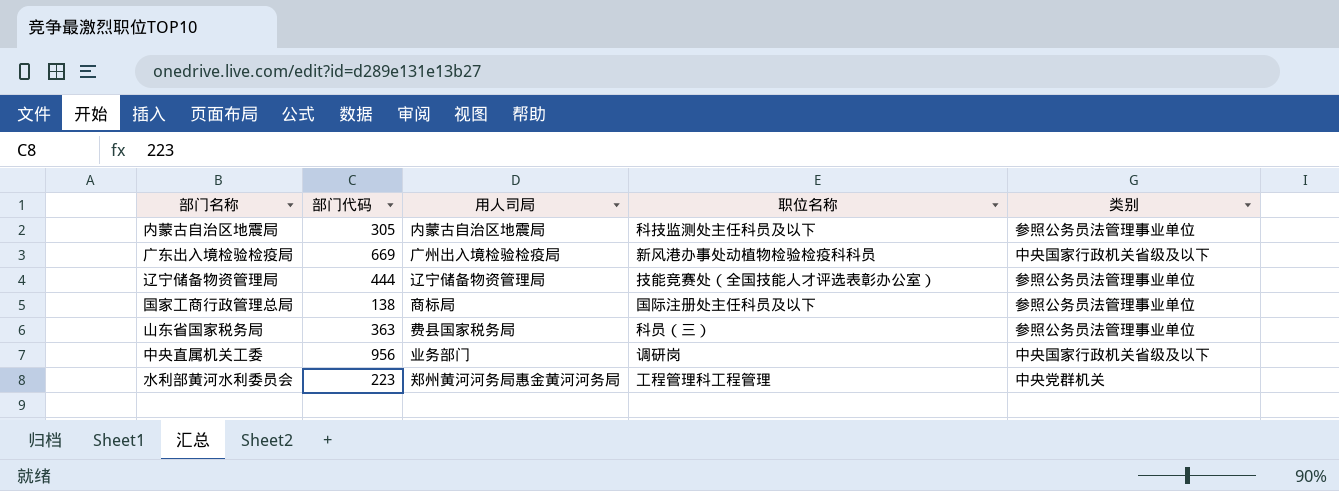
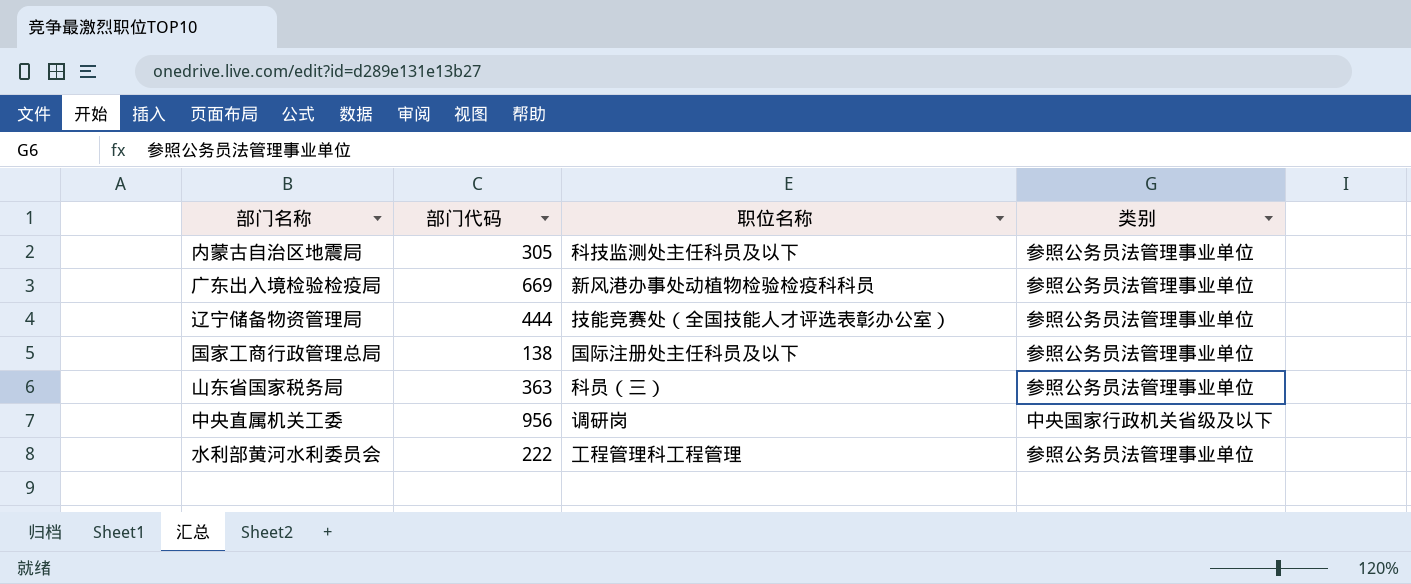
column 用人司局 | position: 3 -> none
广东出入境检验检疫局 | 类别: 中央国家行政机关省级及以下 -> 参照公务员法管理事业单位
水利部黄河水利委员会 | 部门代码: 223 -> 222
水利部黄河水利委员会 | 类别: 中央党群机关 -> 参照公务员法管理事业单位

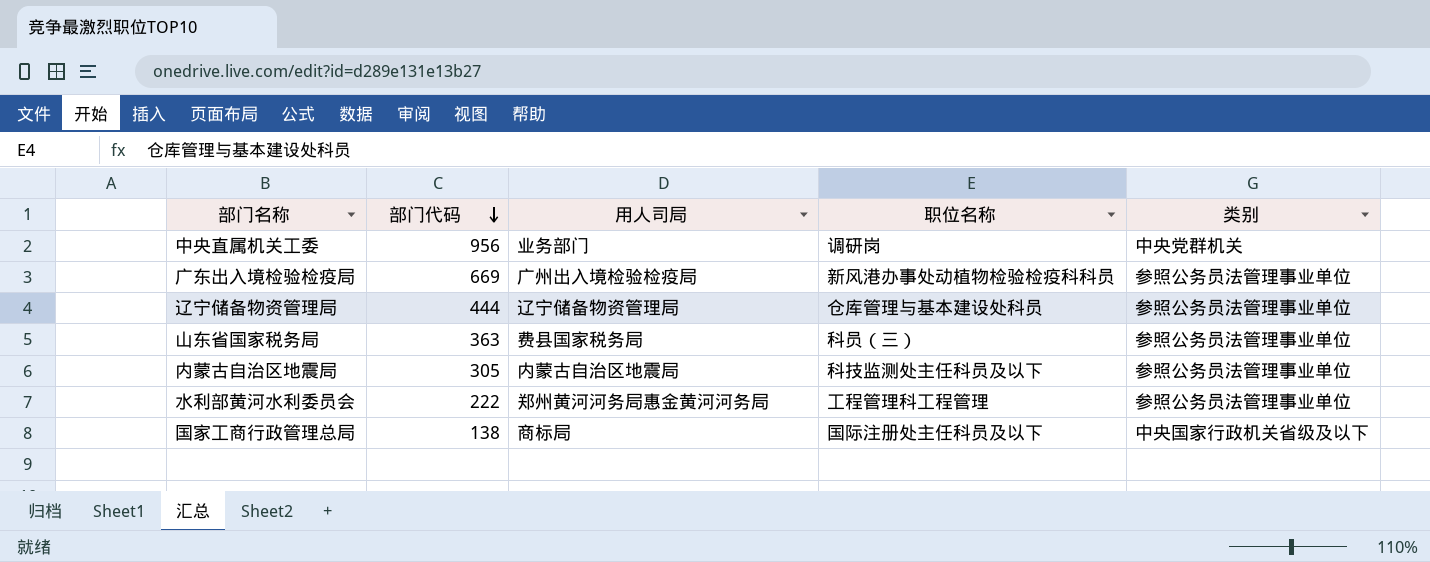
row order: none -> 部门代码 descending
column 用人司局 | position: none -> 3
中央直属机关工委 | 类别: 中央国家行政机关省级及以下 -> 中央党群机关
辽宁储备物资管理局 | 职位名称: 技能竞赛处（全国技能人才评选表彰办公室） -> 仓库管理与基本建设处科员
国家工商行政管理总局 | 类别: 参照公务员法管理事业单位 -> 中央国家行政机关省级及以下

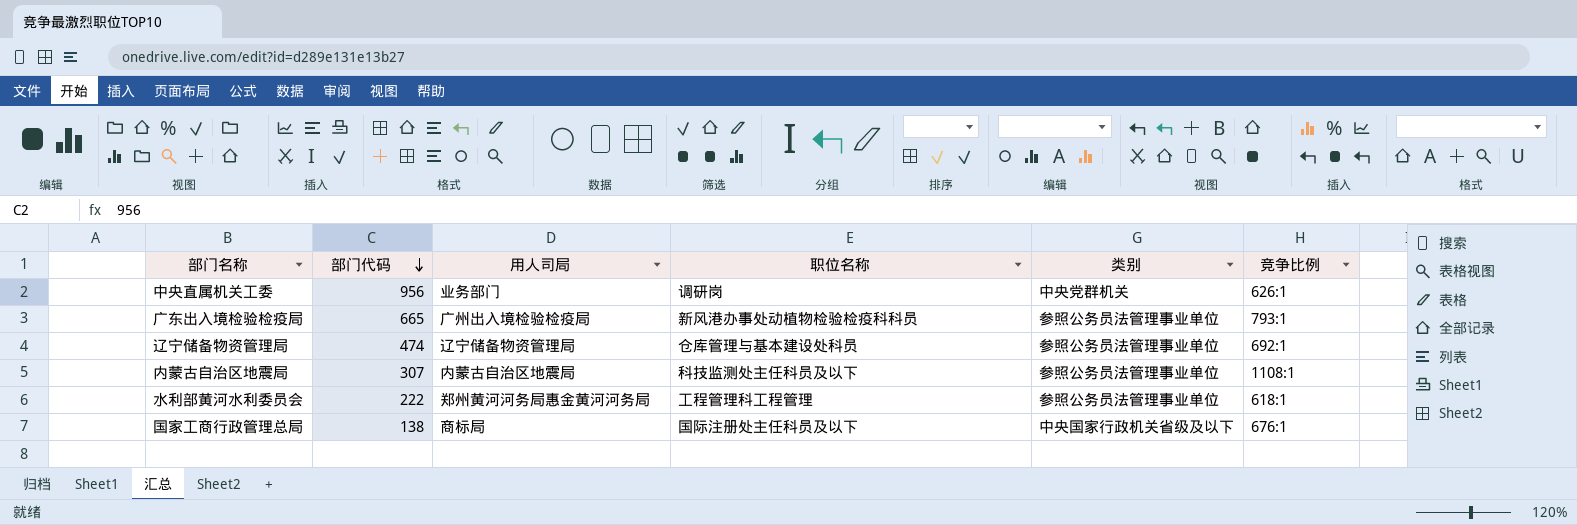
column 竞争比例 | position: none -> 6
row 山东省国家税务局: 363 | 费县国家税务局 | 科员（三） | 参照公务员法管理事业单位 -> none
广东出入境检验检疫局 | 部门代码: 669 -> 665
辽宁储备物资管理局 | 部门代码: 444 -> 474
内蒙古自治区地震局 | 部门代码: 305 -> 307

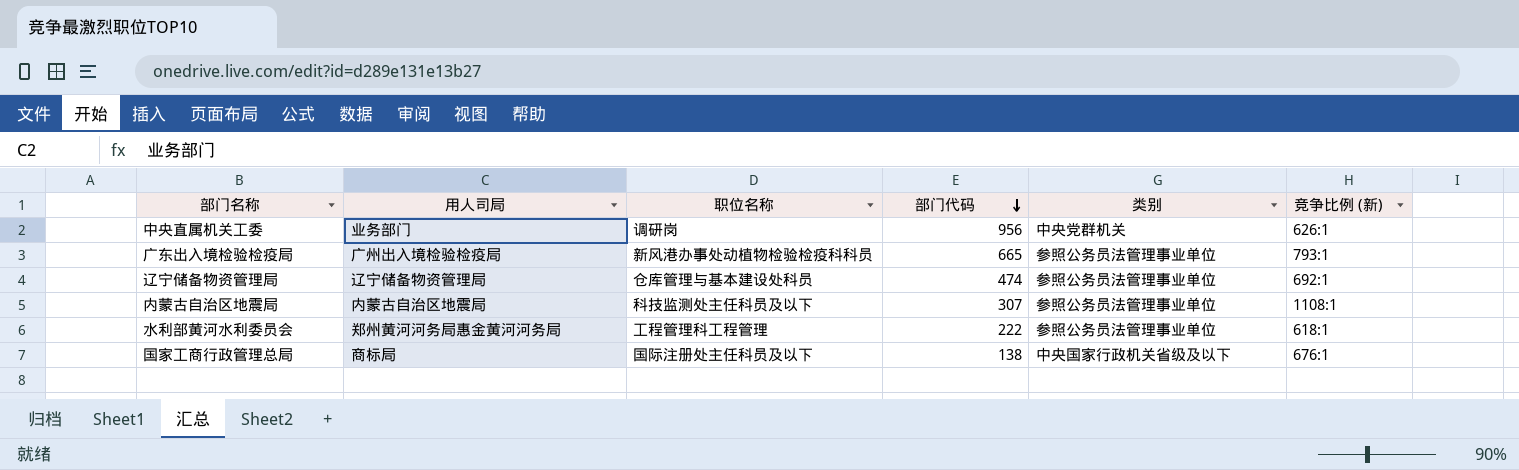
column 部门代码 | position: 2 -> 4
column name: 竞争比例 -> 竞争比例 (新)

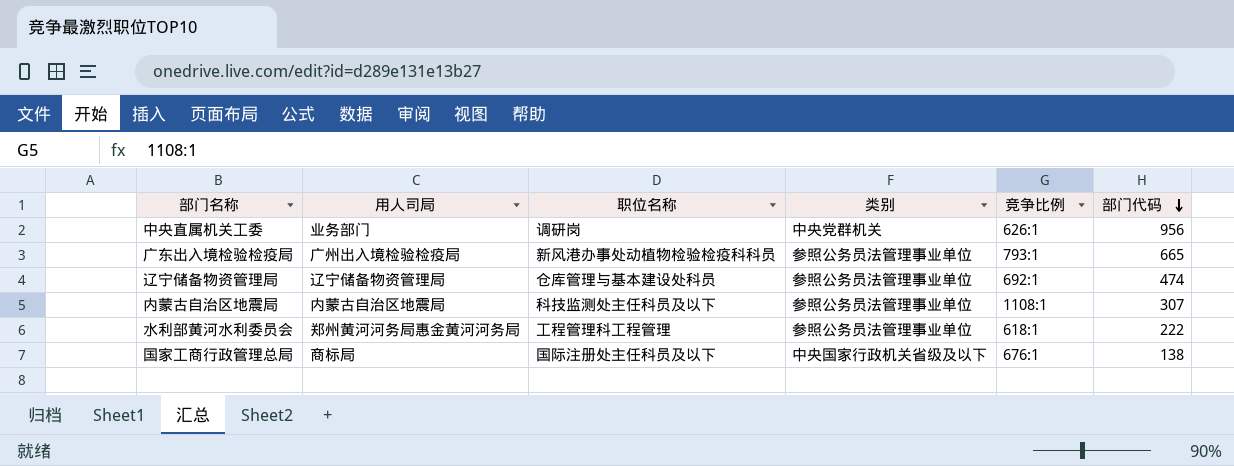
column name: 竞争比例 (新) -> 竞争比例
column 部门代码 | position: 4 -> 6

